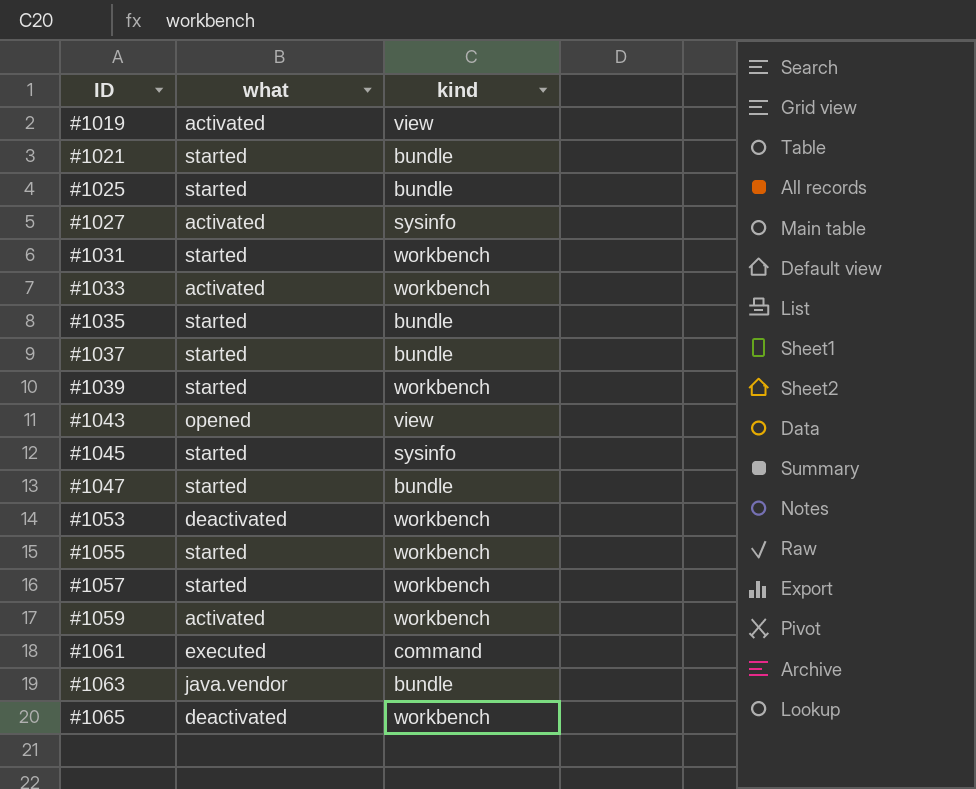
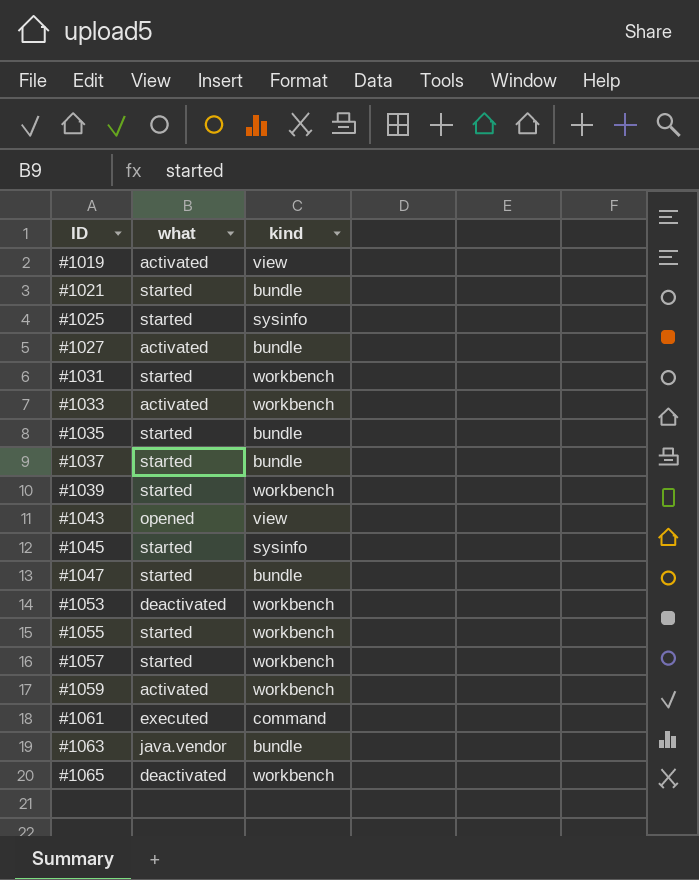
#1025 | kind: bundle -> sysinfo
#1027 | kind: sysinfo -> bundle

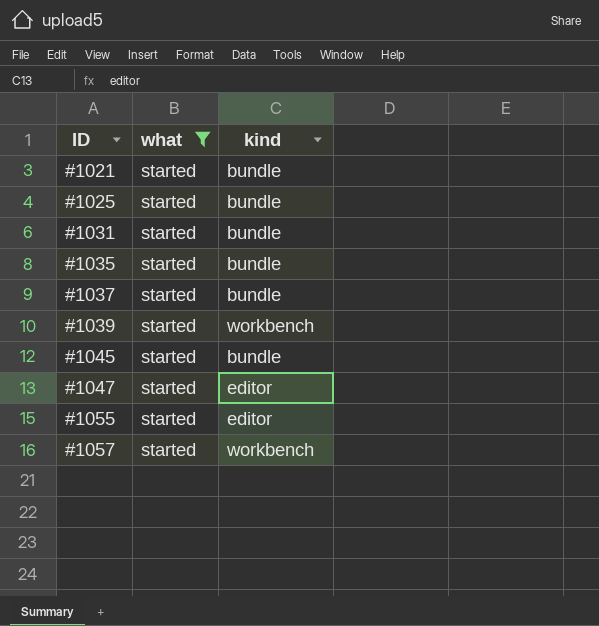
filter: none -> what = started
#1025 | kind: sysinfo -> bundle
#1031 | kind: workbench -> bundle
#1045 | kind: sysinfo -> bundle
#1047 | kind: bundle -> editor
#1055 | kind: workbench -> editor

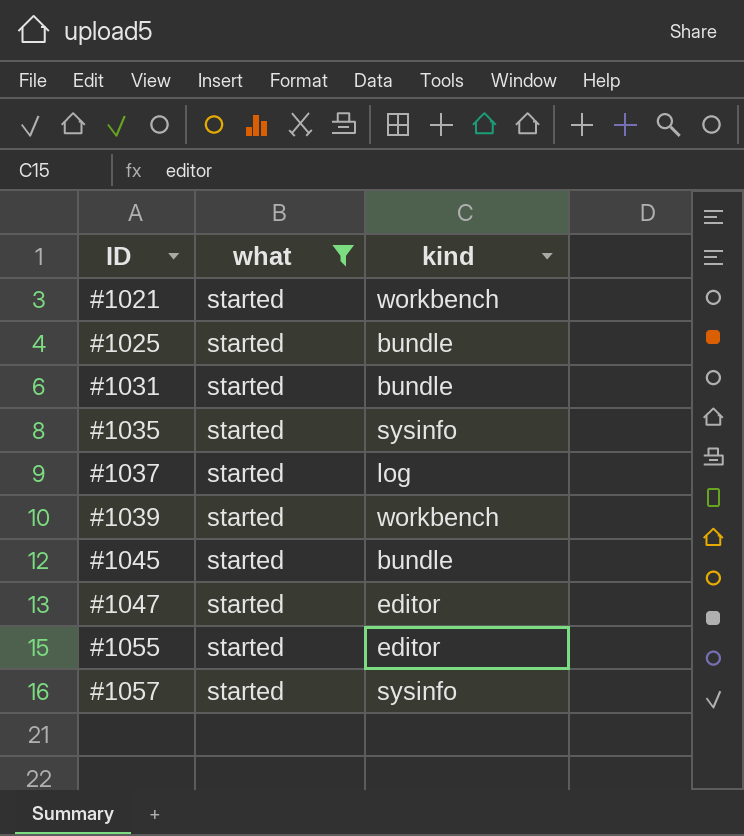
#1021 | kind: bundle -> workbench
#1035 | kind: bundle -> sysinfo
#1037 | kind: bundle -> log
#1057 | kind: workbench -> sysinfo

